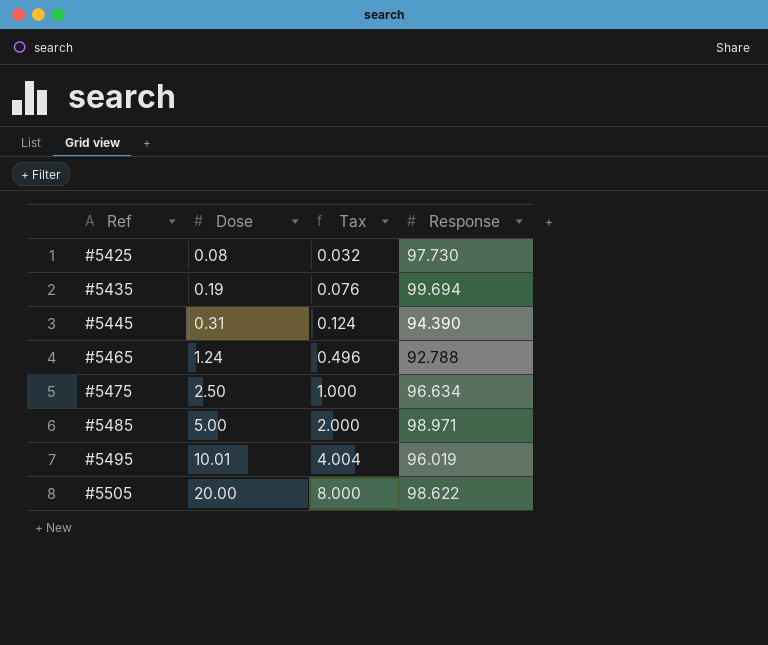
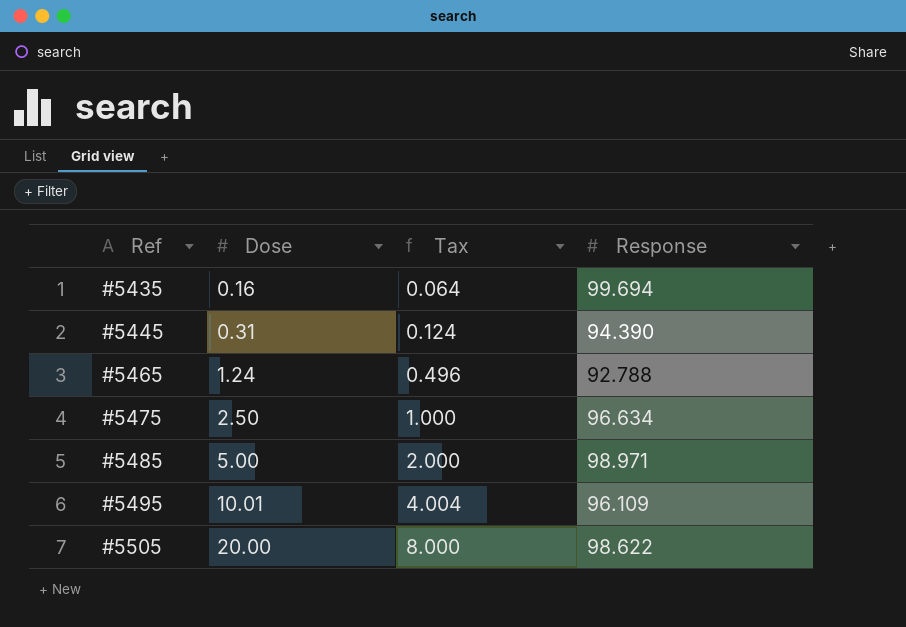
row #5425: 0.08 | 0.032 | 97.730 -> none
#5435 | Dose: 0.19 -> 0.16
#5435 | Tax: 0.076 -> 0.064
#5495 | Response: 96.019 -> 96.109

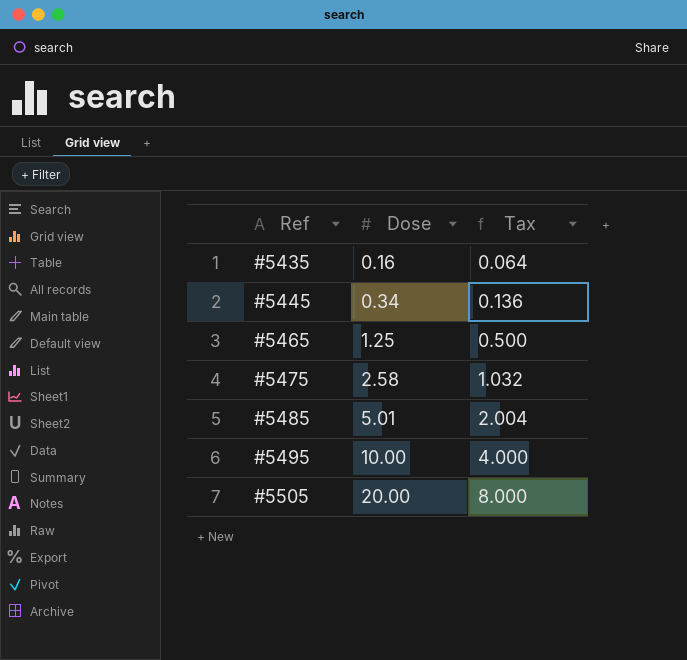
column Response | position: 4 -> none
#5445 | Dose: 0.31 -> 0.34
#5445 | Tax: 0.124 -> 0.136
#5465 | Dose: 1.24 -> 1.25
#5465 | Tax: 0.496 -> 0.500
#5475 | Dose: 2.50 -> 2.58
#5475 | Tax: 1.000 -> 1.032
#5485 | Dose: 5.00 -> 5.01
#5485 | Tax: 2.000 -> 2.004
#5495 | Dose: 10.01 -> 10.00
#5495 | Tax: 4.004 -> 4.000

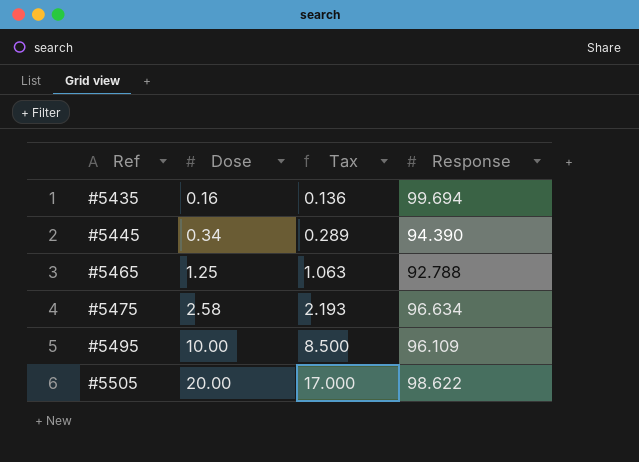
column Tax | formula: [Dose] * 0.4 -> [Dose] * 0.85
column Response | position: none -> 4
row #5485: 5.01 | 2.004 -> none

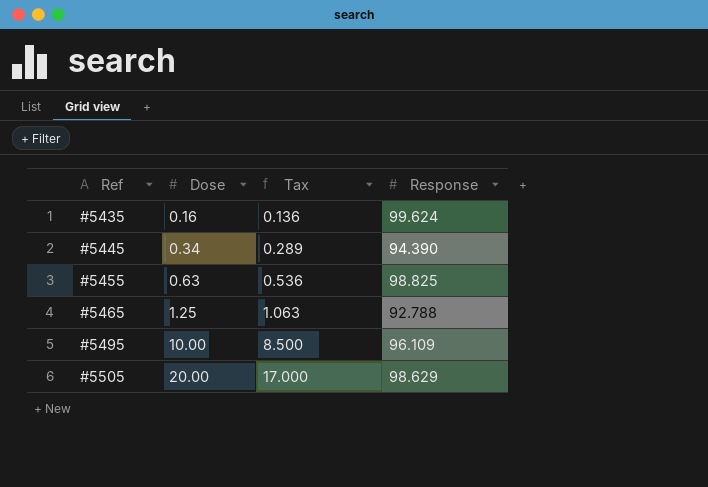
row #5475: 2.58 | 2.193 | 96.634 -> none
#5435 | Response: 99.694 -> 99.624
row #5455: none -> 0.63 | 0.536 | 98.825
#5505 | Response: 98.622 -> 98.629

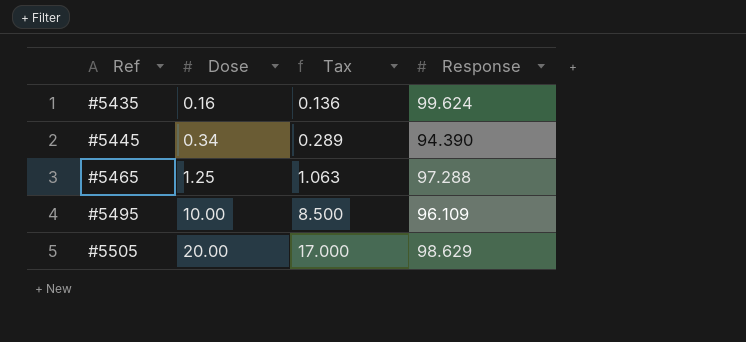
row #5455: 0.63 | 0.536 | 98.825 -> none
#5465 | Response: 92.788 -> 97.288

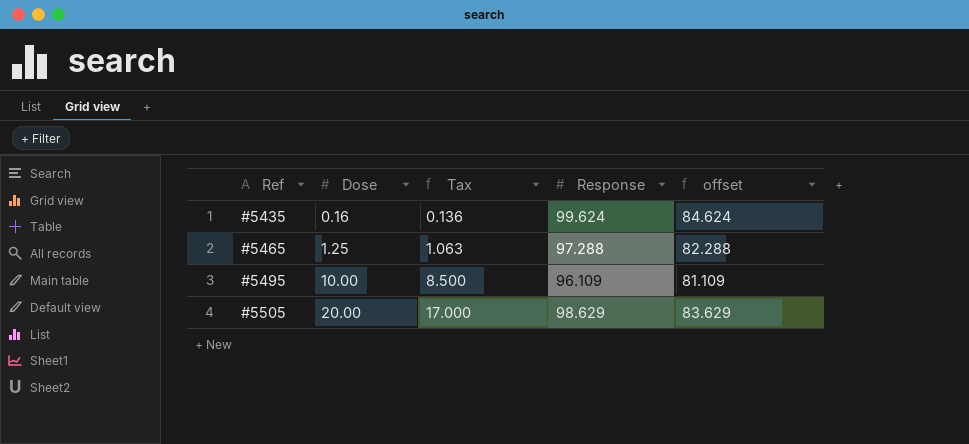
column offset | formula: none -> [Response] - 15
row #5445: 0.34 | 0.289 | 94.390 -> none

